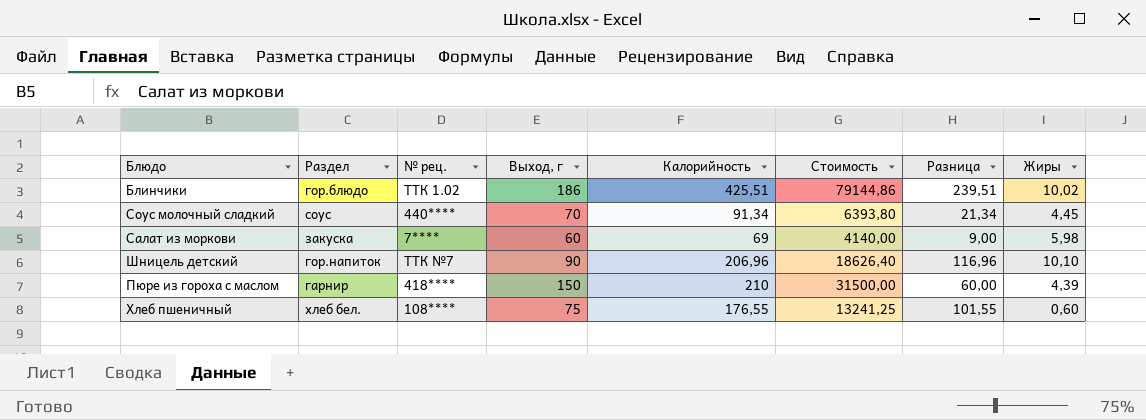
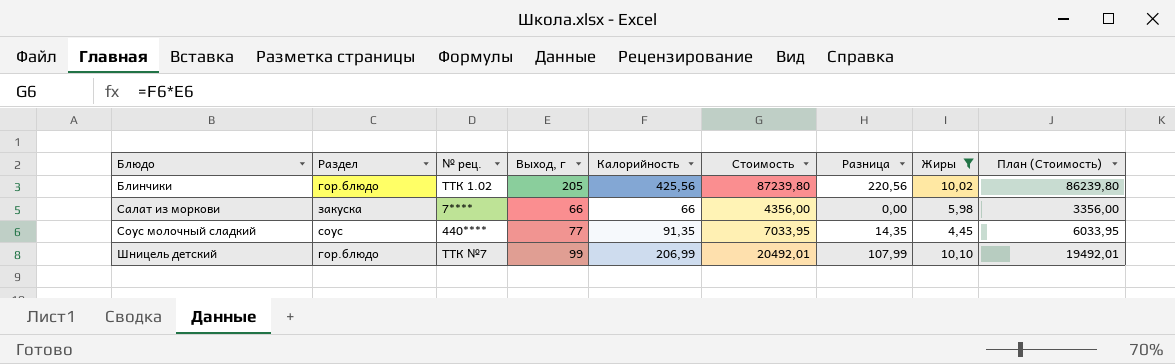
filter: none -> Жиры >= 4,45
row order: none -> Блюдо ascending
column План (Стоимость) | formula: none -> [Стоимость] - 1000
Блинчики | Выход, г: 186 -> 205
Блинчики | Калорийность: 425,51 -> 425,56
Блинчики | Стоимость: 79144,86 -> 87239,80
Блинчики | Разница: 239,51 -> 220,56
Салат из моркови | Выход, г: 60 -> 66
Салат из моркови | Калорийность: 69 -> 66
Салат из моркови | Стоимость: 4140,00 -> 4356,00
Салат из моркови | Разница: 9,00 -> 0,00
Соус молочный сладкий | Выход, г: 70 -> 77
Соус молочный сладкий | Калорийность: 91,34 -> 91,35
Соус молочный сладкий | Стоимость: 6393,80 -> 7033,95
Соус молочный сладкий | Разница: 21,34 -> 14,35
Шницель детский | Раздел: гор.напиток -> гор.блюдо
Шницель детский | Выход, г: 90 -> 99
Шницель детский | Калорийность: 206,96 -> 206,99
Шницель детский | Стоимость: 18626,40 -> 20492,01
Шницель детский | Разница: 116,96 -> 107,99

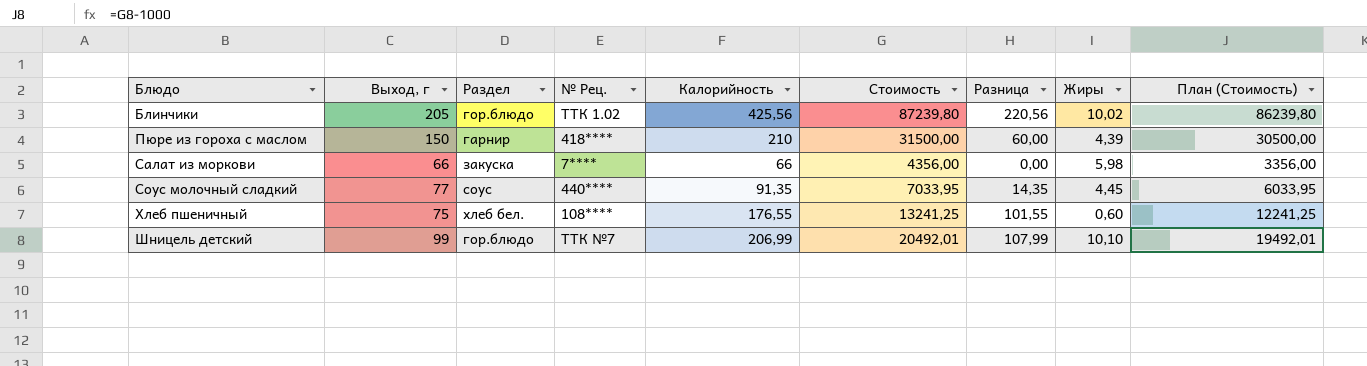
filter: Жиры >= 4,45 -> none
column Выход, г | position: 4 -> 2
column name: № рец. -> № Рец.

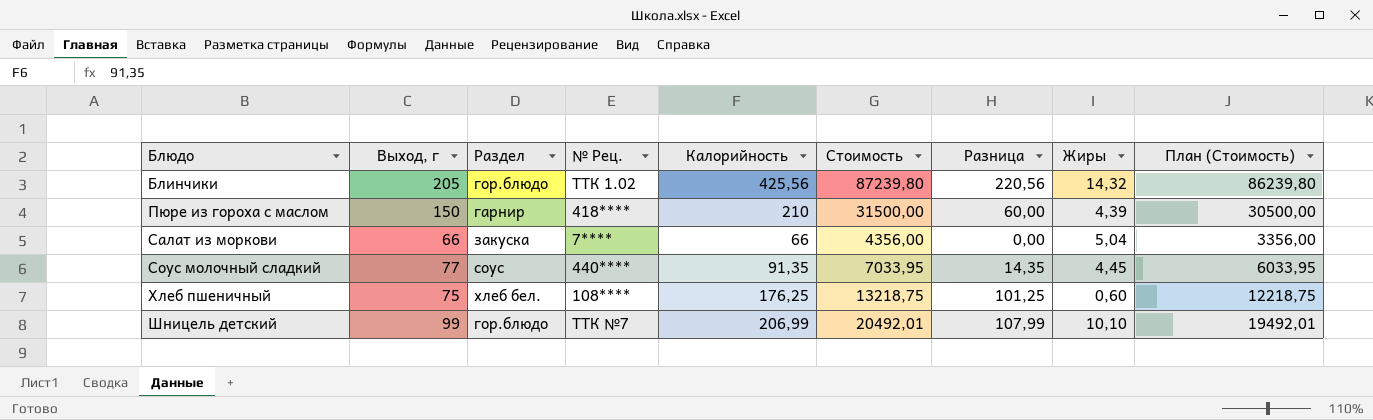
Блинчики | Жиры: 10,02 -> 14,32
Салат из моркови | Жиры: 5,98 -> 5,04
Хлеб пшеничный | Калорийность: 176,55 -> 176,25
Хлеб пшеничный | Стоимость: 13241,25 -> 13218,75
Хлеб пшеничный | Разница: 101,55 -> 101,25
Хлеб пшеничный | План (Стоимость): 12241,25 -> 12218,75

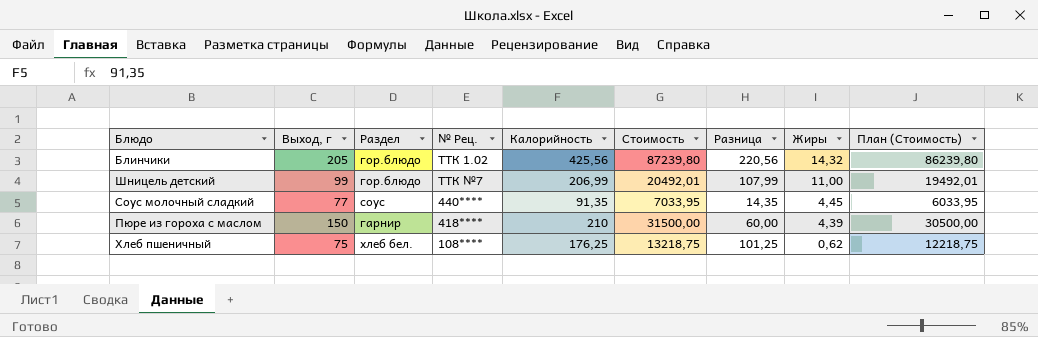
row order: Блюдо ascending -> Жиры descending
row Салат из моркови: 66 | закуска | 7**** | 66 | 4356,00 | 0,00 | 5,04 | 3356,00 -> none
Шницель детский | Жиры: 10,10 -> 11,00
Хлеб пшеничный | Жиры: 0,60 -> 0,62

